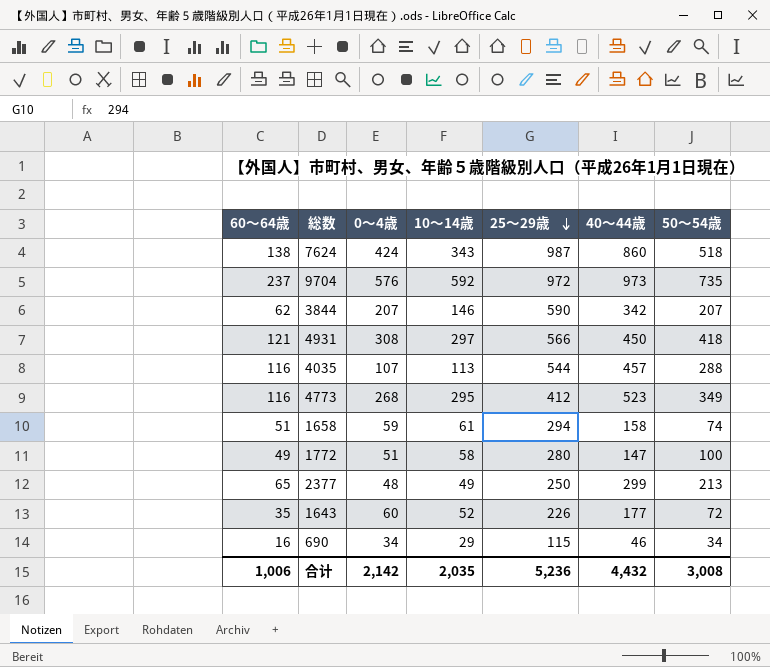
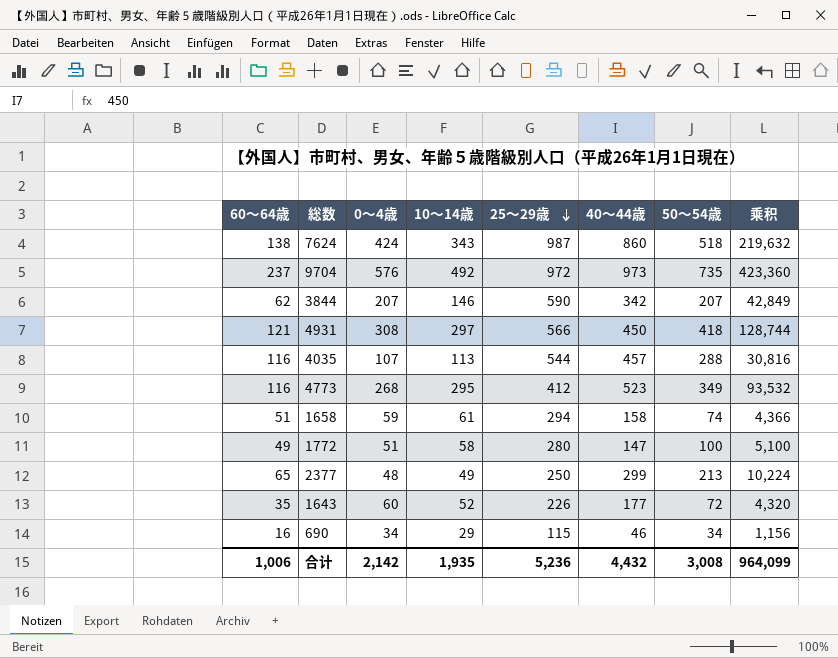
column 乘积 | formula: none -> [0～4歳] * [50～54歳]
9704 | 10～14歳: 592 -> 492
合计 | 10～14歳: 2,035 -> 1,935

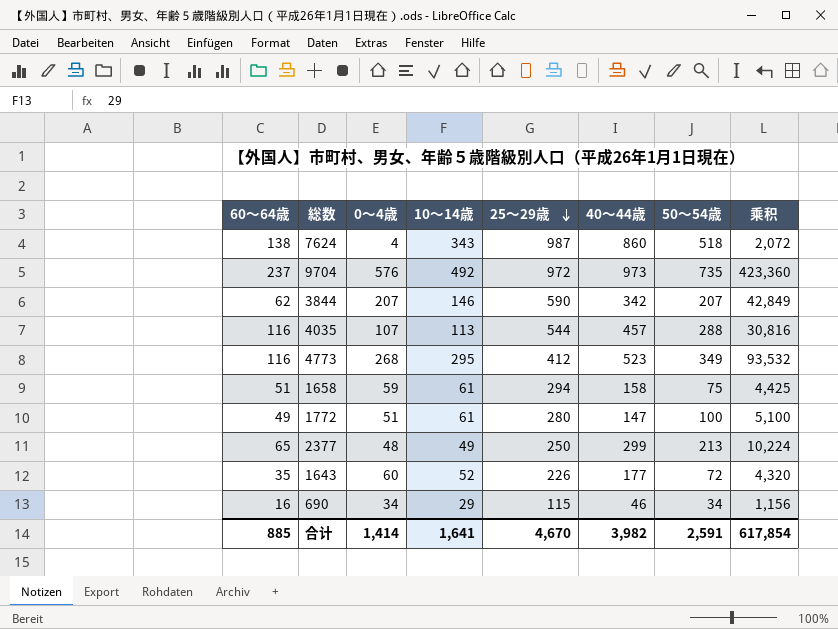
row 4931: 121 | 308 | 297 | 566 | 450 | 418 | 128,744 -> none
7624 | 0～4歳: 424 -> 4
7624 | 乘积: 219,632 -> 2,072
1658 | 50～54歳: 74 -> 75
1658 | 乘积: 4,366 -> 4,425
1772 | 10～14歳: 58 -> 61
合计 | 60～64歳: 1,006 -> 885
合计 | 0～4歳: 2,142 -> 1,414
合计 | 10～14歳: 1,935 -> 1,641
合计 | 25～29歳: 5,236 -> 4,670
合计 | 40～44歳: 4,432 -> 3,982
合计 | 50～54歳: 3,008 -> 2,591
合计 | 乘积: 964,099 -> 617,854

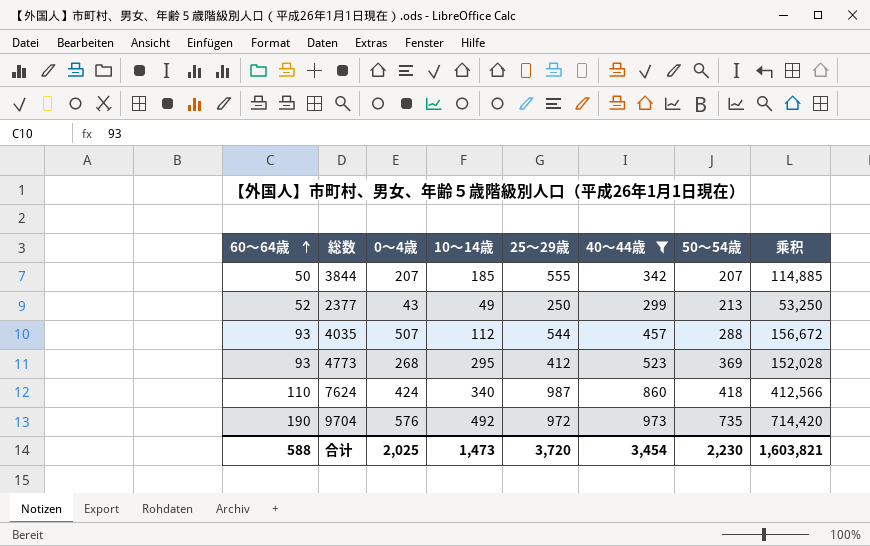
filter: none -> 40～44歳 >= 299
row order: 25～29歳 descending -> 60～64歳 ascending
column 乘积 | formula: [0～4歳] * [50～54歳] -> [25～29歳] * [50～54歳]
3844 | 60～64歳: 62 -> 50
3844 | 10～14歳: 146 -> 185
3844 | 25～29歳: 590 -> 555
2377 | 60～64歳: 65 -> 52
2377 | 0～4歳: 48 -> 43
4035 | 60～64歳: 116 -> 93
4035 | 0～4歳: 107 -> 507
4035 | 10～14歳: 113 -> 112
4773 | 60～64歳: 116 -> 93
4773 | 50～54歳: 349 -> 369
7624 | 60～64歳: 138 -> 110
7624 | 0～4歳: 4 -> 424
7624 | 10～14歳: 343 -> 340
7624 | 50～54歳: 518 -> 418
9704 | 60～64歳: 237 -> 190
合计 | 60～64歳: 885 -> 588
合计 | 0～4歳: 1,414 -> 2,025
合计 | 10～14歳: 1,641 -> 1,473
合计 | 25～29歳: 4,670 -> 3,720
合计 | 40～44歳: 3,982 -> 3,454
合计 | 50～54歳: 2,591 -> 2,230
合计 | 乘积: 617,854 -> 1,603,821

